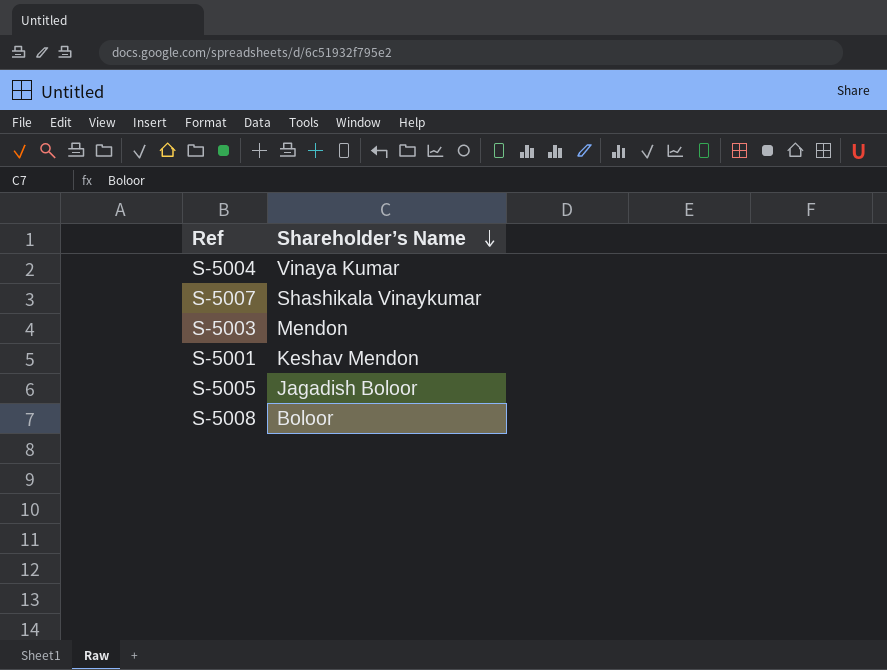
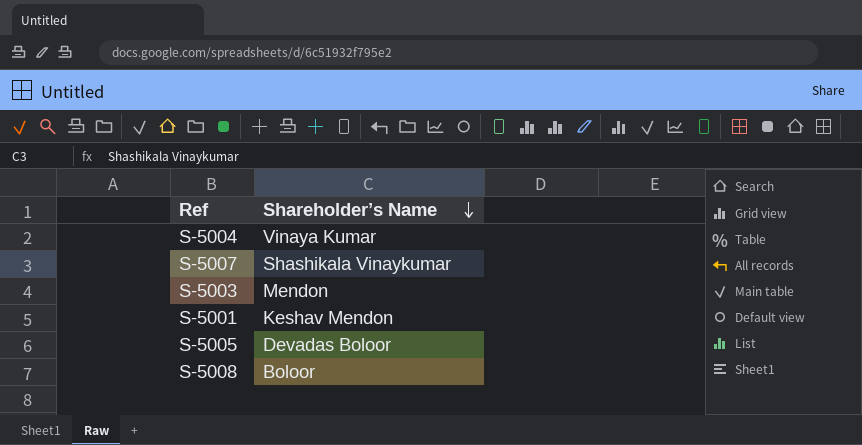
S-5005 | Shareholder’s Name: Jagadish Boloor -> Devadas Boloor

